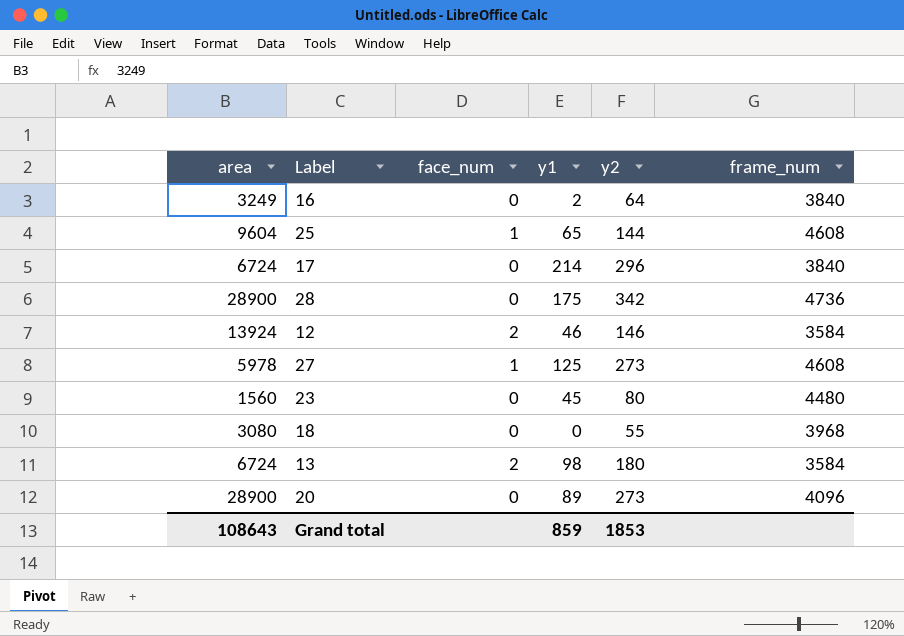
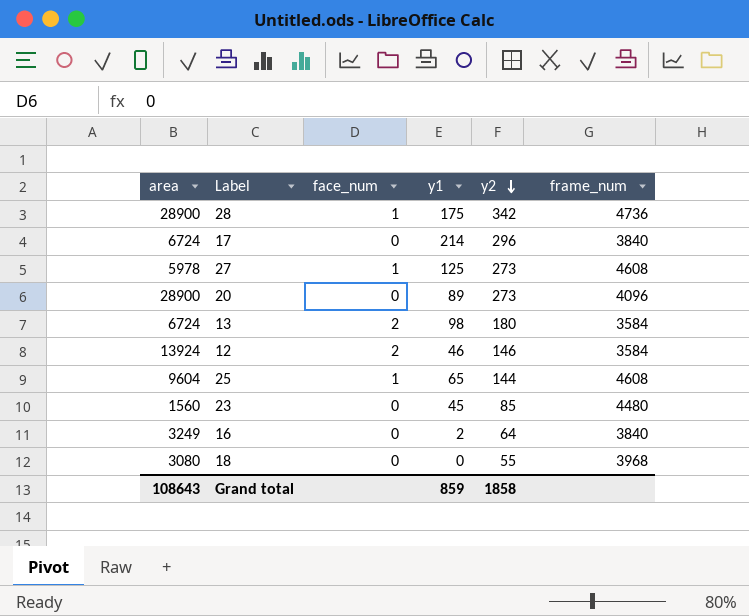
row order: none -> y2 descending
28 | face_num: 0 -> 1
23 | y2: 80 -> 85
Grand total | y2: 1853 -> 1858

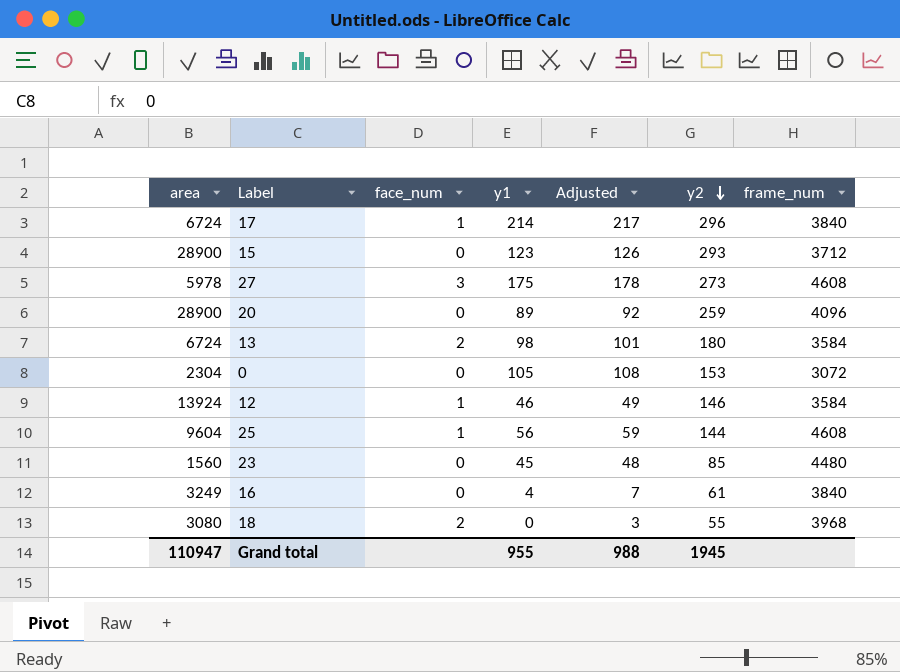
column Adjusted | formula: none -> [y1] + 3
row 28: 28900 | 1 | 175 | 342 | 4736 -> none
17 | face_num: 0 -> 1
row 15: none -> 28900 | 0 | 123 | 126 | 293 | 3712
27 | face_num: 1 -> 3
27 | y1: 125 -> 175
20 | y2: 273 -> 259
row 0: none -> 2304 | 0 | 105 | 108 | 153 | 3072
12 | face_num: 2 -> 1
25 | y1: 65 -> 56
16 | y1: 2 -> 4
16 | y2: 64 -> 61
18 | face_num: 0 -> 2
Grand total | area: 108643 -> 110947
Grand total | y1: 859 -> 955
Grand total | y2: 1858 -> 1945

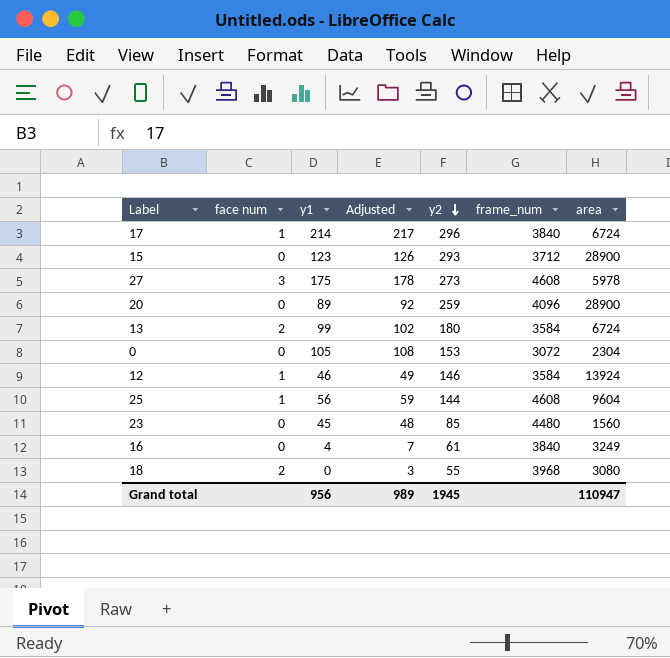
column name: face_num -> face num
column area | position: 1 -> 7
13 | y1: 98 -> 99
13 | Adjusted: 101 -> 102
Grand total | y1: 955 -> 956
Grand total | Adjusted: 988 -> 989

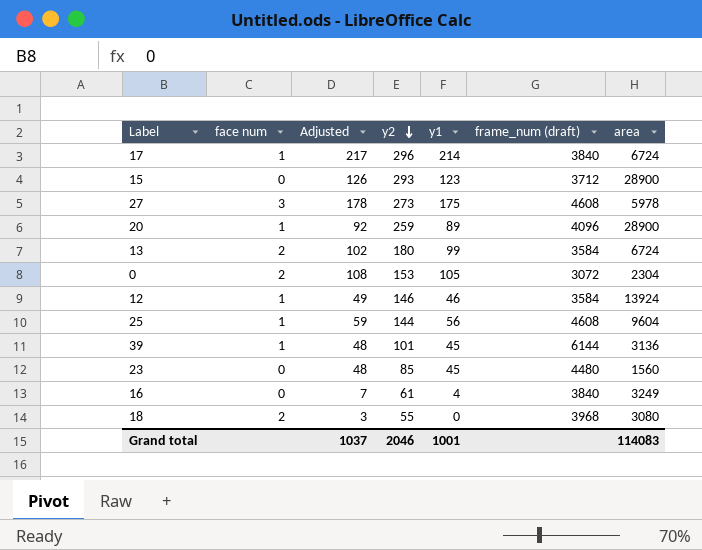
column y1 | position: 3 -> 5
column name: frame_num -> frame_num (draft)
20 | face num: 0 -> 1
0 | face num: 0 -> 2
row 39: none -> 1 | 48 | 101 | 45 | 6144 | 3136
Grand total | Adjusted: 989 -> 1037
Grand total | y2: 1945 -> 2046
Grand total | y1: 956 -> 1001
Grand total | area: 110947 -> 114083

